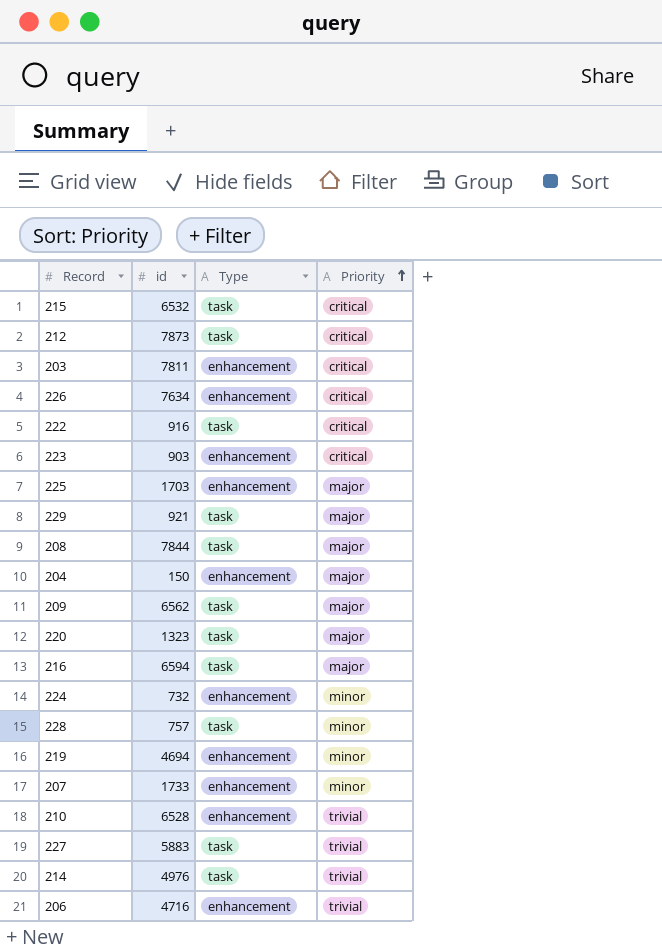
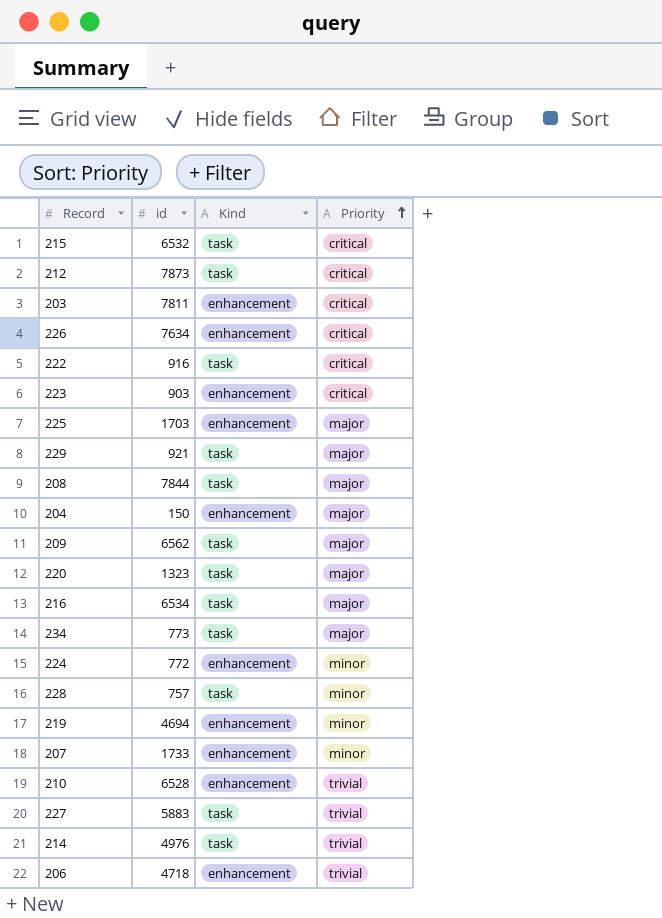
column name: Type -> Kind
216 | id: 6594 -> 6534
row 234: none -> 773 | task | major
224 | id: 732 -> 772
206 | id: 4716 -> 4718

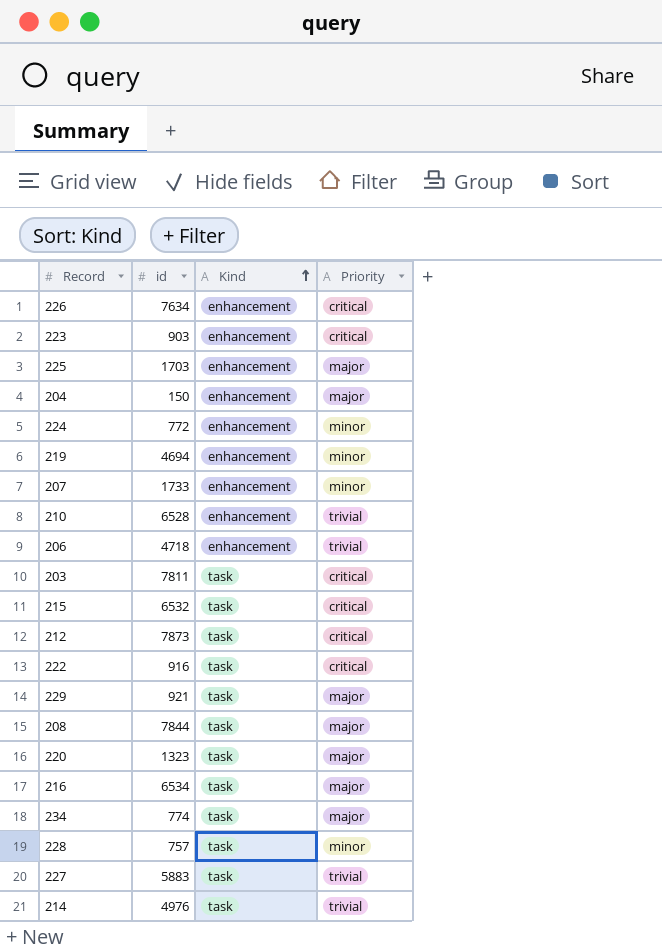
row order: Priority ascending -> Kind ascending
row 209: 6562 | task | major -> none
203 | Kind: enhancement -> task
234 | id: 773 -> 774

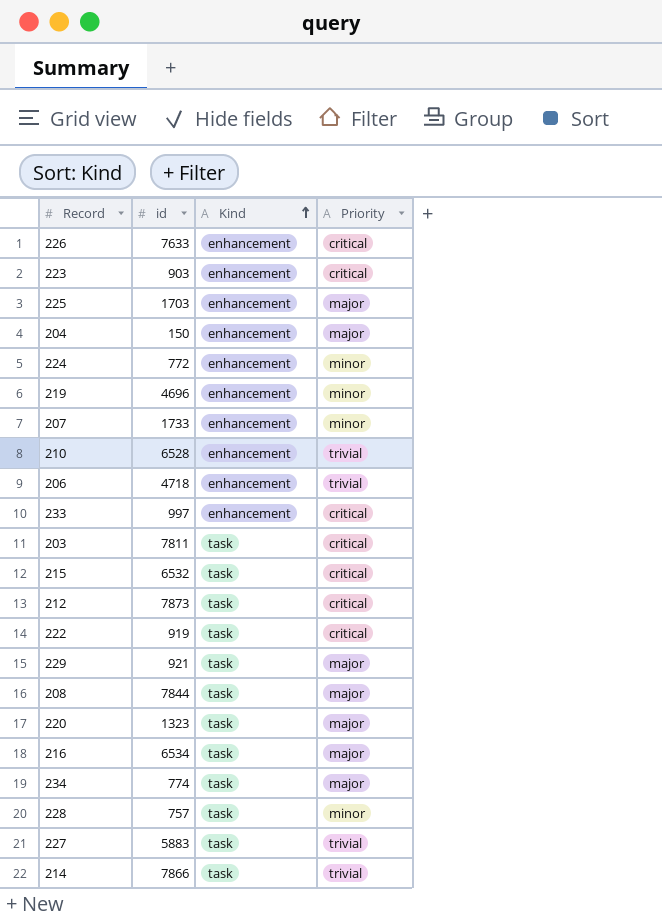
226 | id: 7634 -> 7633
219 | id: 4694 -> 4696
row 233: none -> 997 | enhancement | critical
222 | id: 916 -> 919
214 | id: 4976 -> 7866

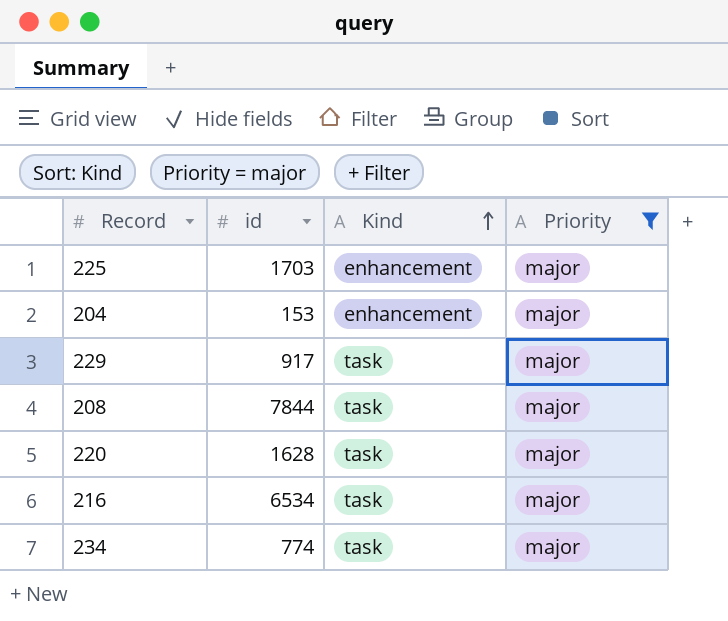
filter: none -> Priority = major
204 | id: 150 -> 153
229 | id: 921 -> 917
220 | id: 1323 -> 1628

